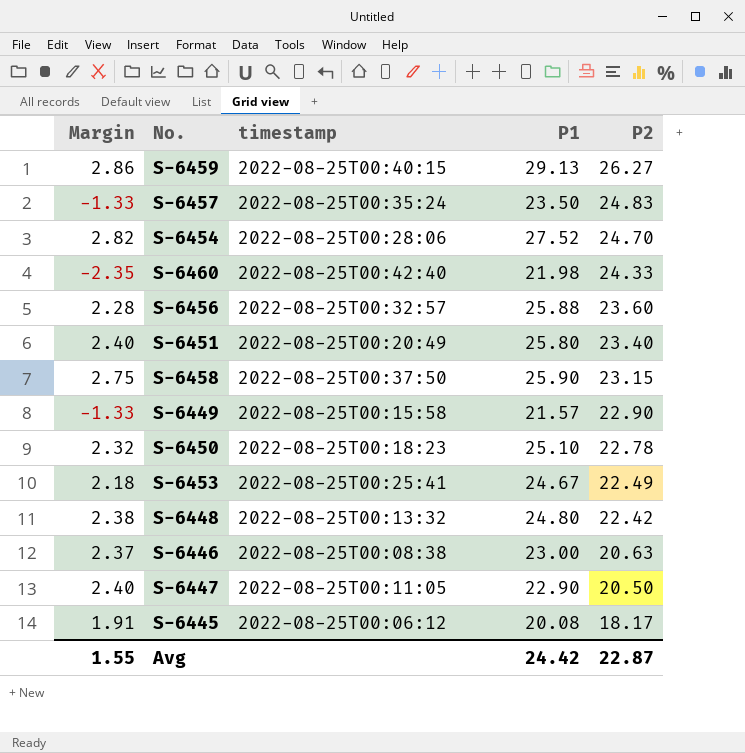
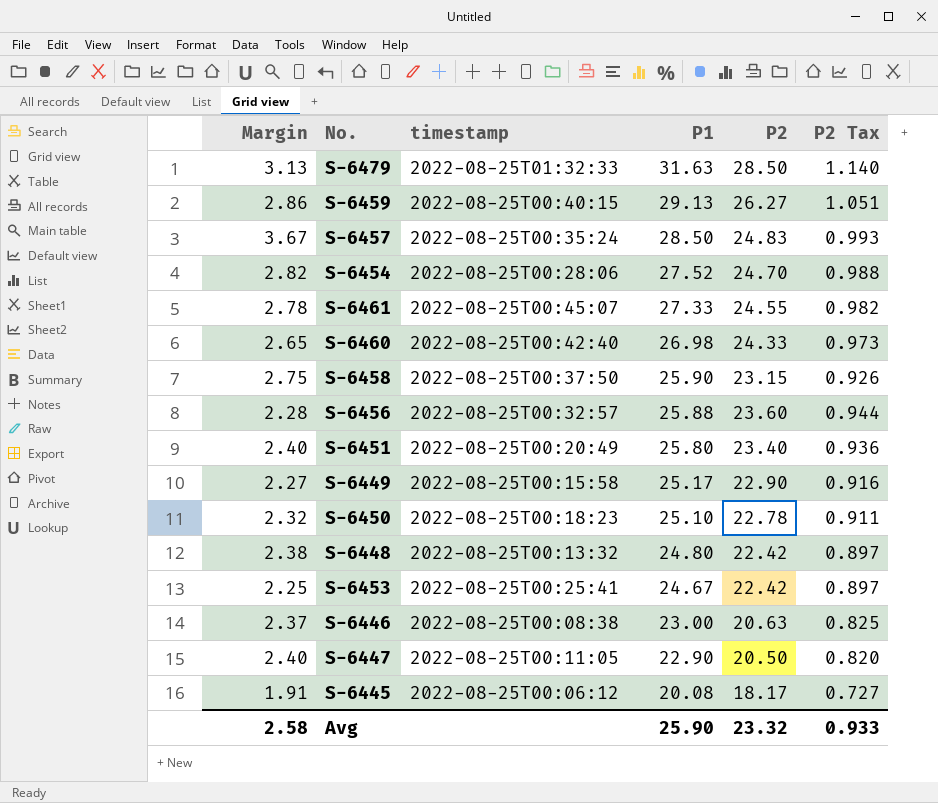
row order: P2 descending -> P1 descending
column P2 Tax | formula: none -> [P2] * 0.04
row S-6479: none -> 3.13 | 2022-08-25T01:32:33 | 31.63 | 28.50 | 1.140
S-6457 | Margin: -1.33 -> 3.67
S-6457 | P1: 23.50 -> 28.50
row S-6461: none -> 2.78 | 2022-08-25T00:45:07 | 27.33 | 24.55 | 0.982
S-6460 | Margin: -2.35 -> 2.65
S-6460 | P1: 21.98 -> 26.98
S-6449 | Margin: -1.33 -> 2.27
S-6449 | P1: 21.57 -> 25.17
S-6453 | Margin: 2.18 -> 2.25
S-6453 | P2: 22.49 -> 22.42
Avg | Margin: 1.55 -> 2.58
Avg | P1: 24.42 -> 25.90
Avg | P2: 22.87 -> 23.32

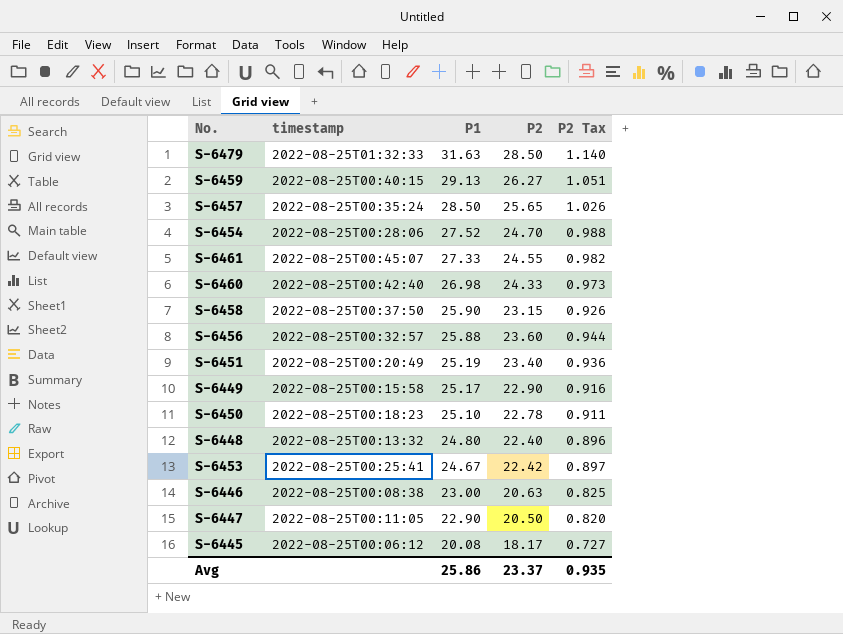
column Margin | formula: [P1] - [P2] -> none
S-6457 | P2: 24.83 -> 25.65
S-6457 | P2 Tax: 0.993 -> 1.026
S-6451 | P1: 25.80 -> 25.19
S-6448 | P2: 22.42 -> 22.40
S-6448 | P2 Tax: 0.897 -> 0.896
Avg | P1: 25.90 -> 25.86
Avg | P2: 23.32 -> 23.37
Avg | P2 Tax: 0.933 -> 0.935

